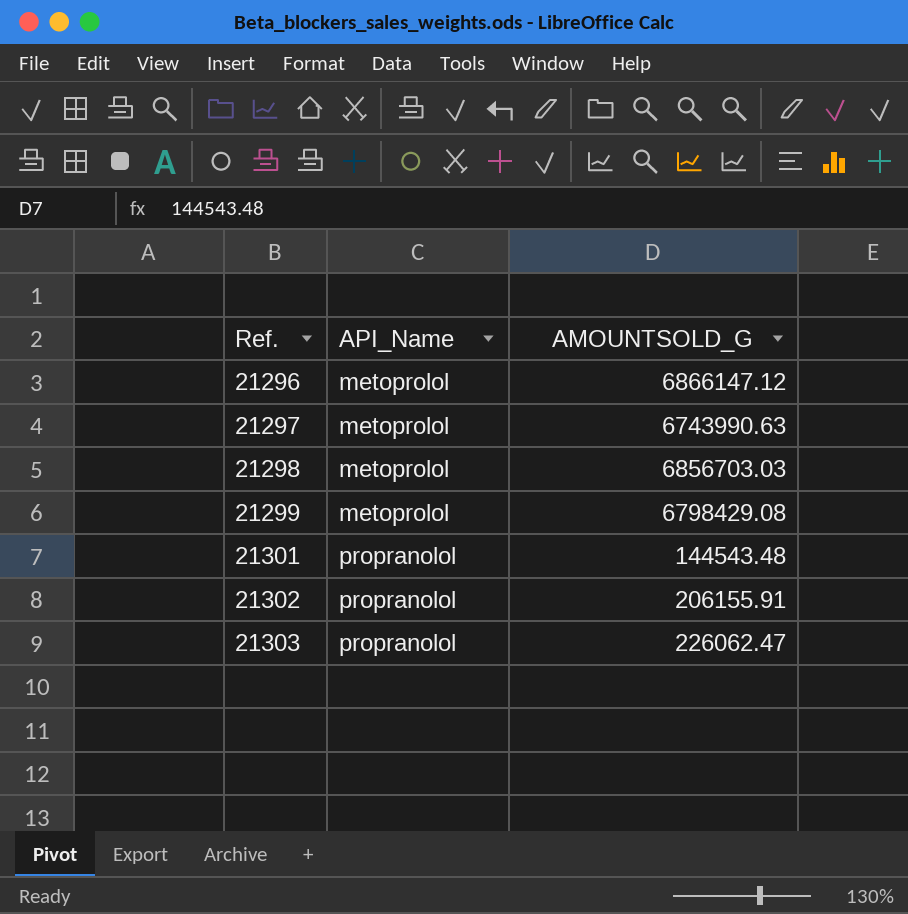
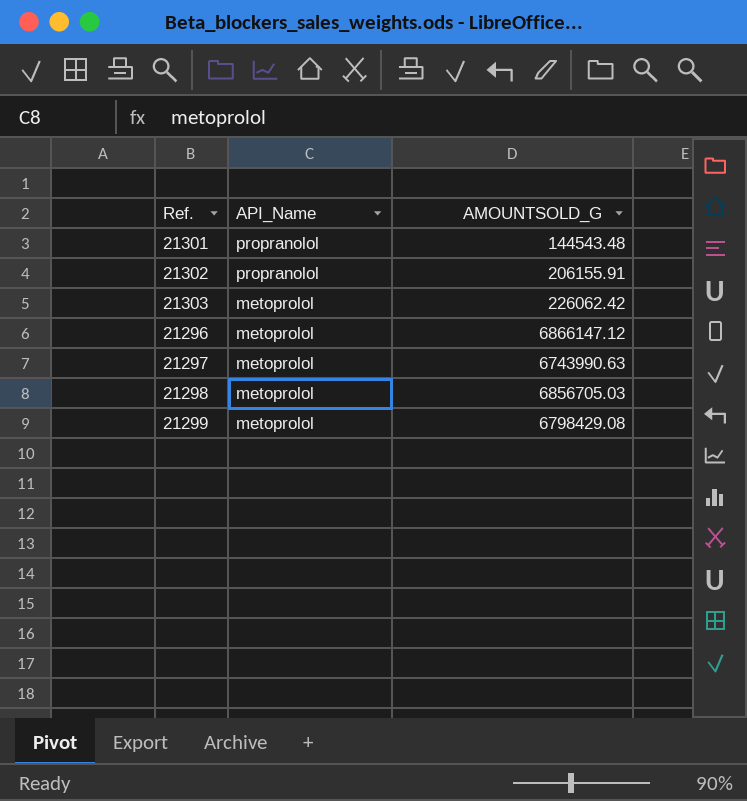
row order: Ref. ascending -> API_Name descending
21303 | API_Name: propranolol -> metoprolol
21303 | AMOUNTSOLD_G: 226062.47 -> 226062.42
21298 | AMOUNTSOLD_G: 6856703.03 -> 6856705.03

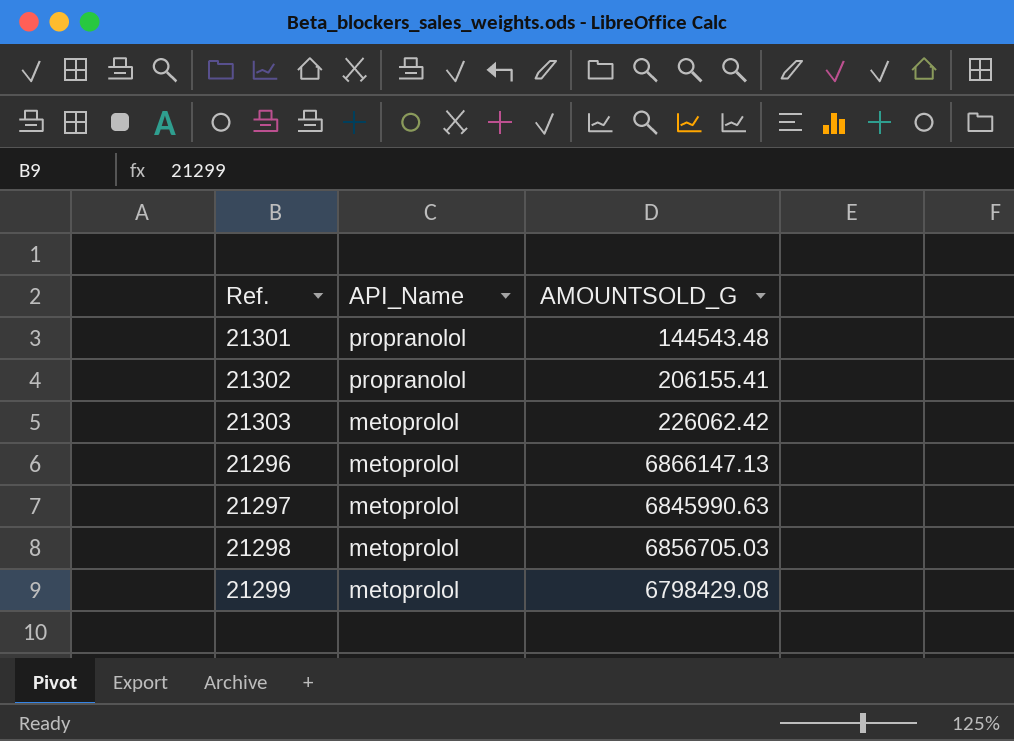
21302 | AMOUNTSOLD_G: 206155.91 -> 206155.41
21296 | AMOUNTSOLD_G: 6866147.12 -> 6866147.13
21297 | AMOUNTSOLD_G: 6743990.63 -> 6845990.63

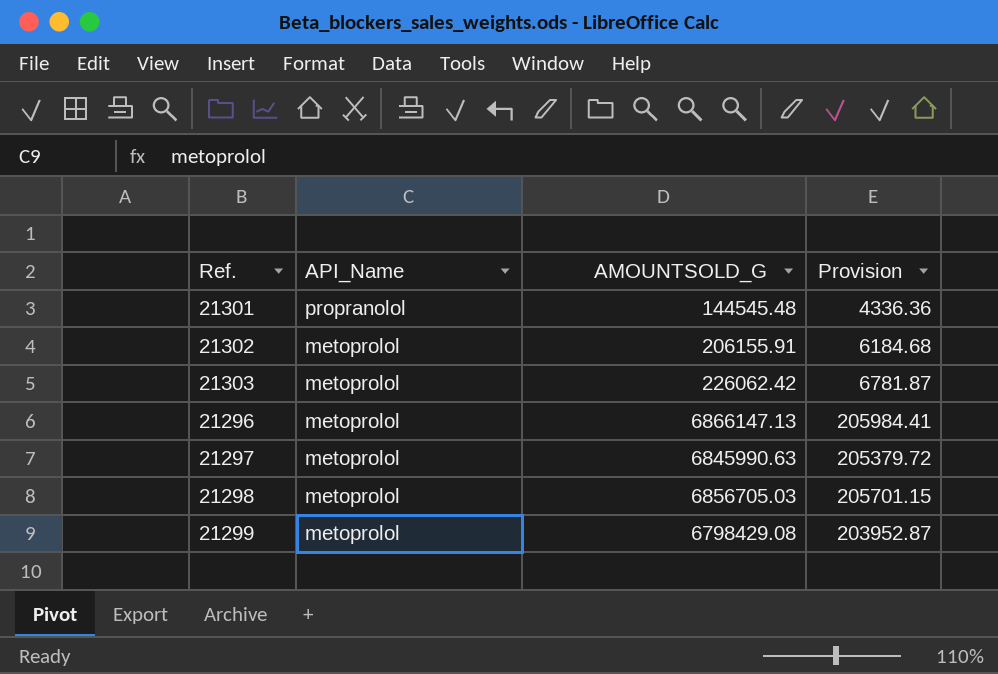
column Provision | formula: none -> [AMOUNTSOLD_G] * 0.03
21301 | AMOUNTSOLD_G: 144543.48 -> 144545.48
21302 | API_Name: propranolol -> metoprolol
21302 | AMOUNTSOLD_G: 206155.41 -> 206155.91

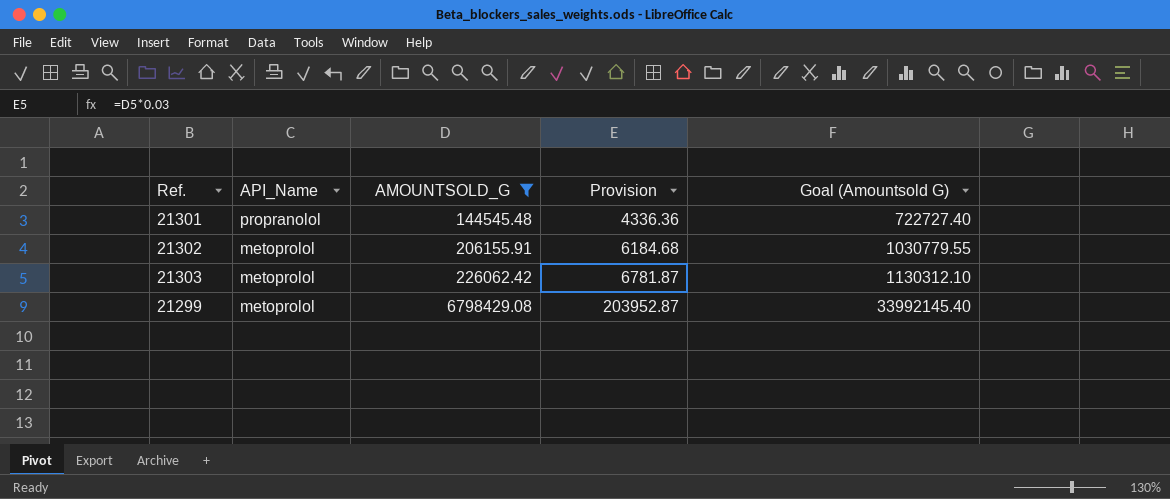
filter: none -> AMOUNTSOLD_G <= 6798429.08
column Goal (Amountsold G) | formula: none -> [AMOUNTSOLD_G] * 5

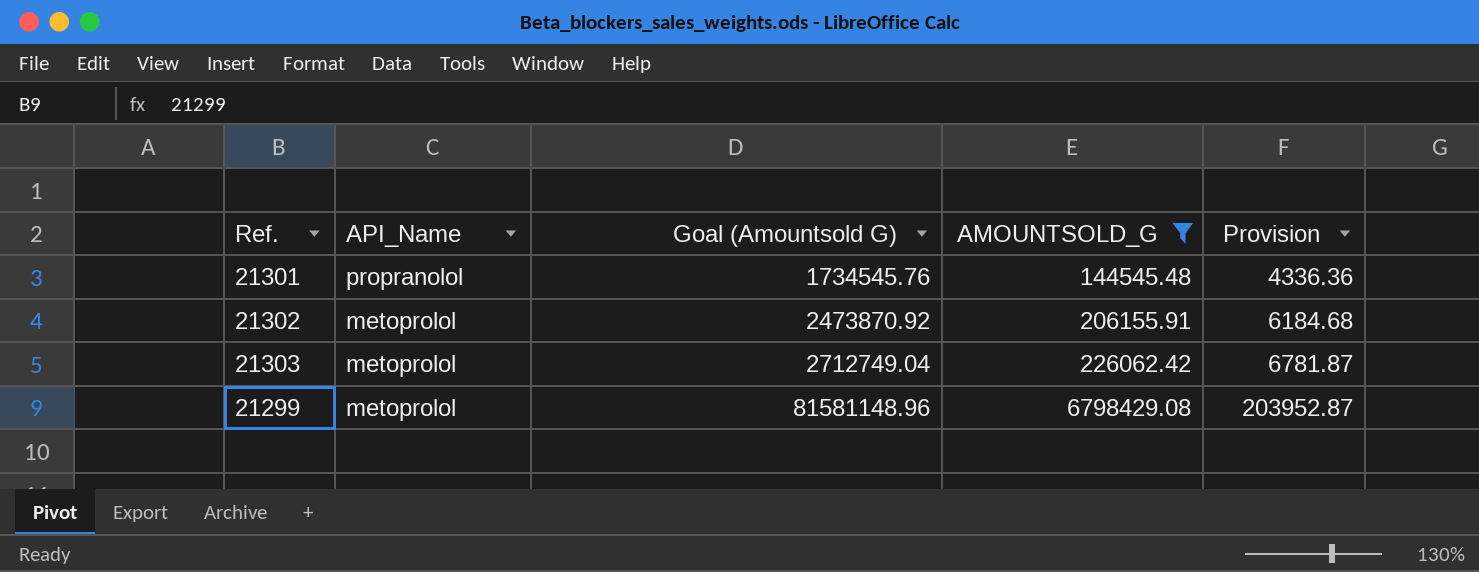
column Goal (Amountsold G) | formula: [AMOUNTSOLD_G] * 5 -> [AMOUNTSOLD_G] * 12
column Goal (Amountsold G) | position: 5 -> 3

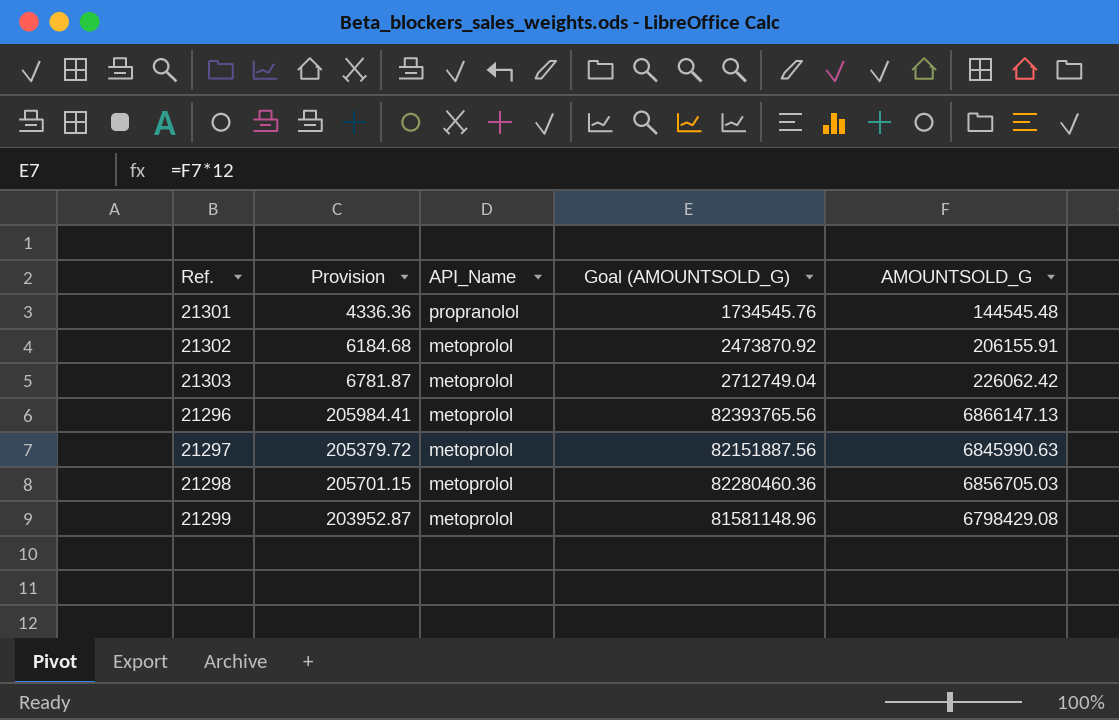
filter: AMOUNTSOLD_G <= 6798429.08 -> none
column Provision | position: 5 -> 2
column name: Goal (Amountsold G) -> Goal (AMOUNTSOLD_G)

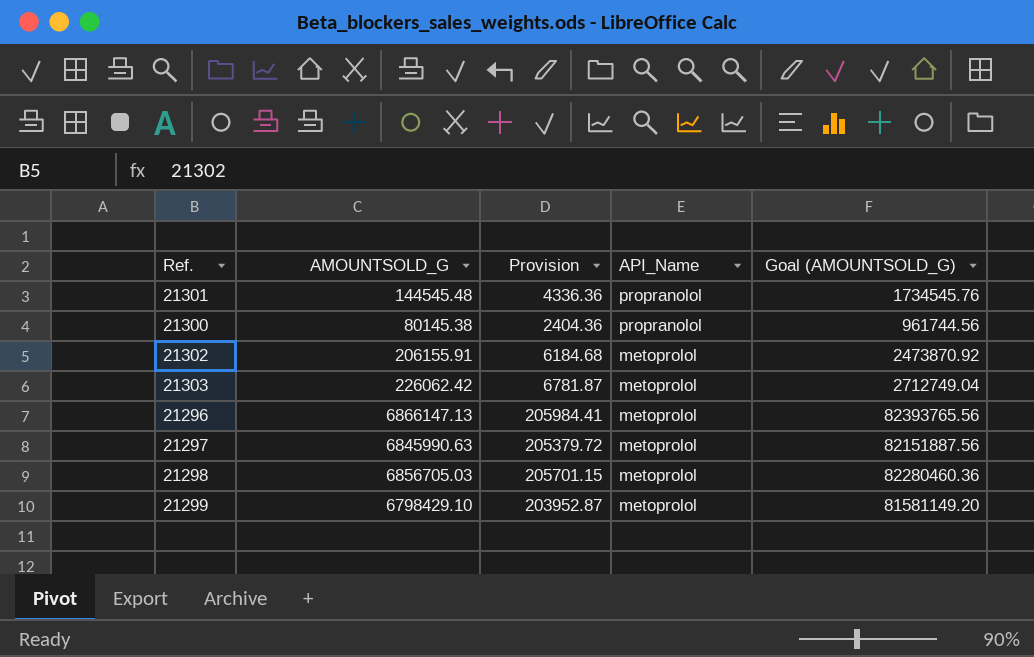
column AMOUNTSOLD_G | position: 5 -> 2
row 21300: none -> 80145.38 | 2404.36 | propranolol | 961744.56
21299 | AMOUNTSOLD_G: 6798429.08 -> 6798429.10
21299 | Goal (AMOUNTSOLD_G): 81581148.96 -> 81581149.20

